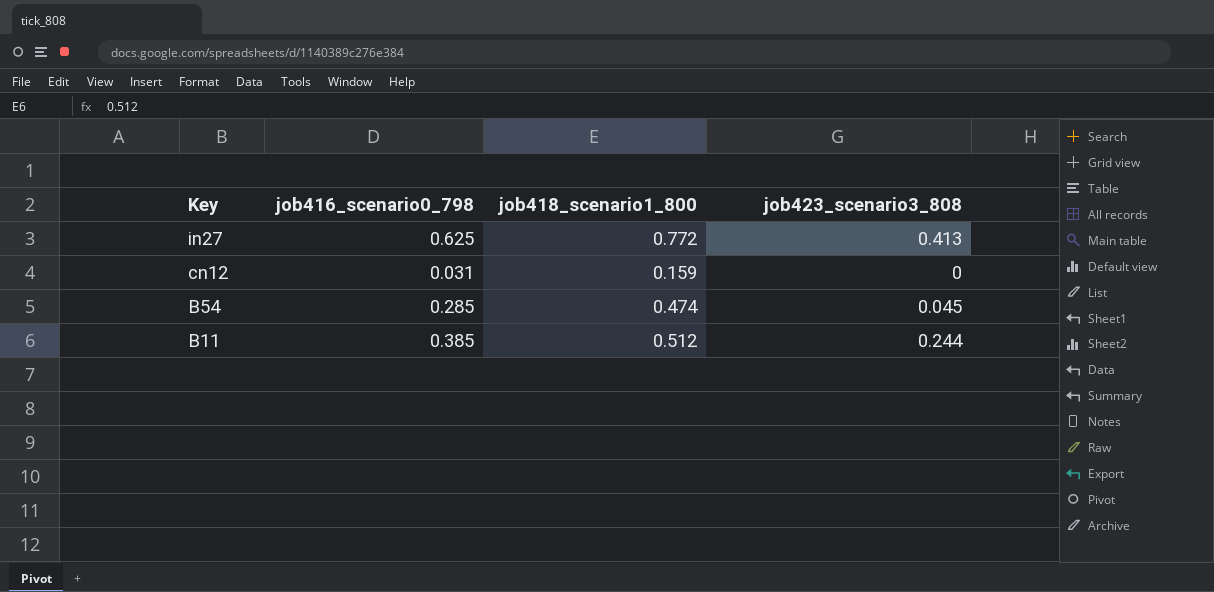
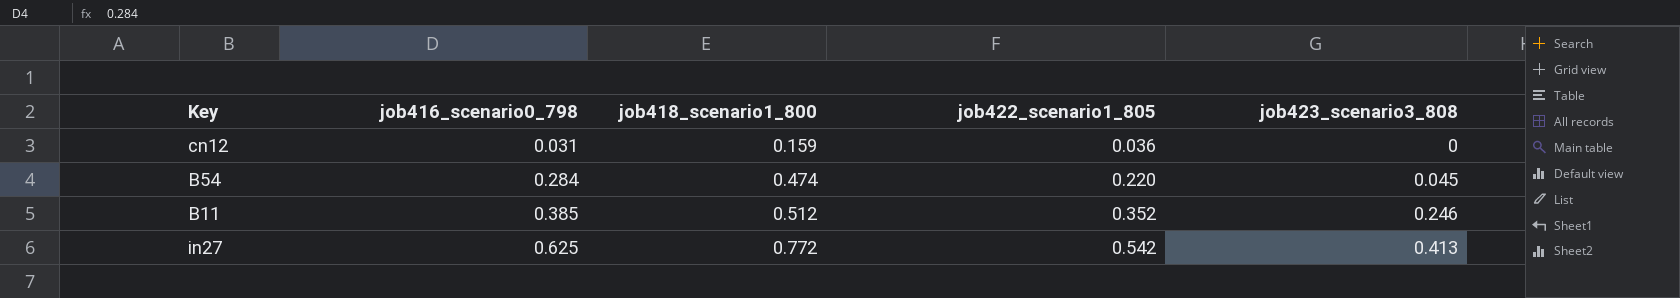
row order: Key descending -> job416_scenario0_798 ascending
column job422_scenario1_805 | position: none -> 4
B54 | job416_scenario0_798: 0.285 -> 0.284
B11 | job423_scenario3_808: 0.244 -> 0.246

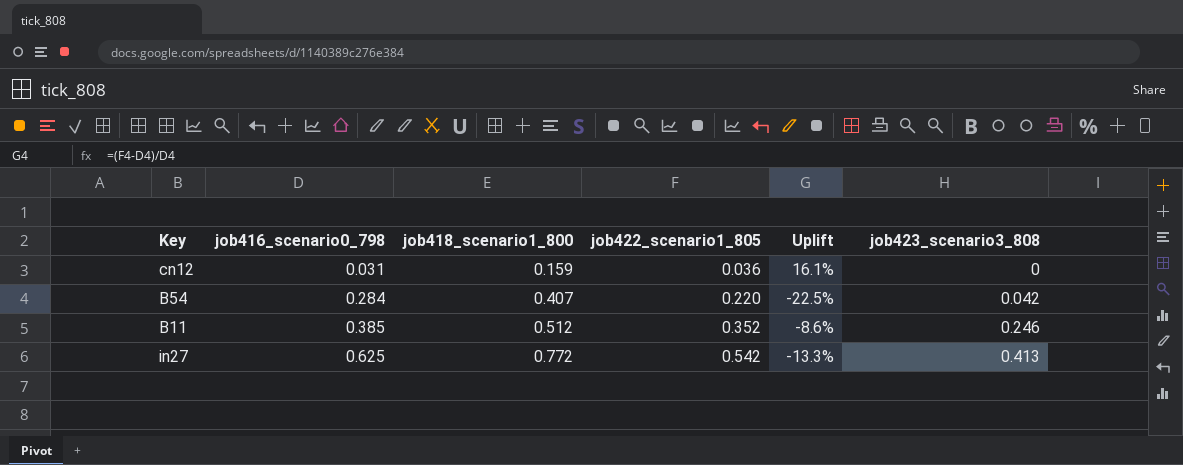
column Uplift | formula: none -> ([job422_scenario1_805] - [job416_scenario0_798]) / [job416_scenario0_798]
B54 | job418_scenario1_800: 0.474 -> 0.407
B54 | job423_scenario3_808: 0.045 -> 0.042

